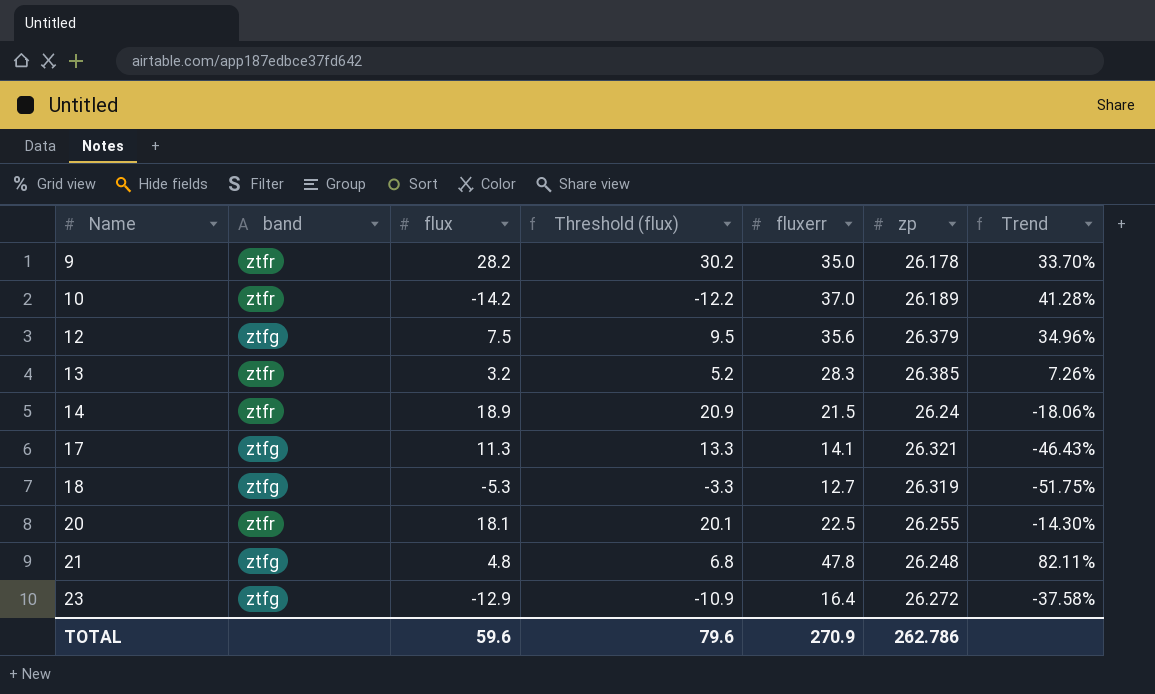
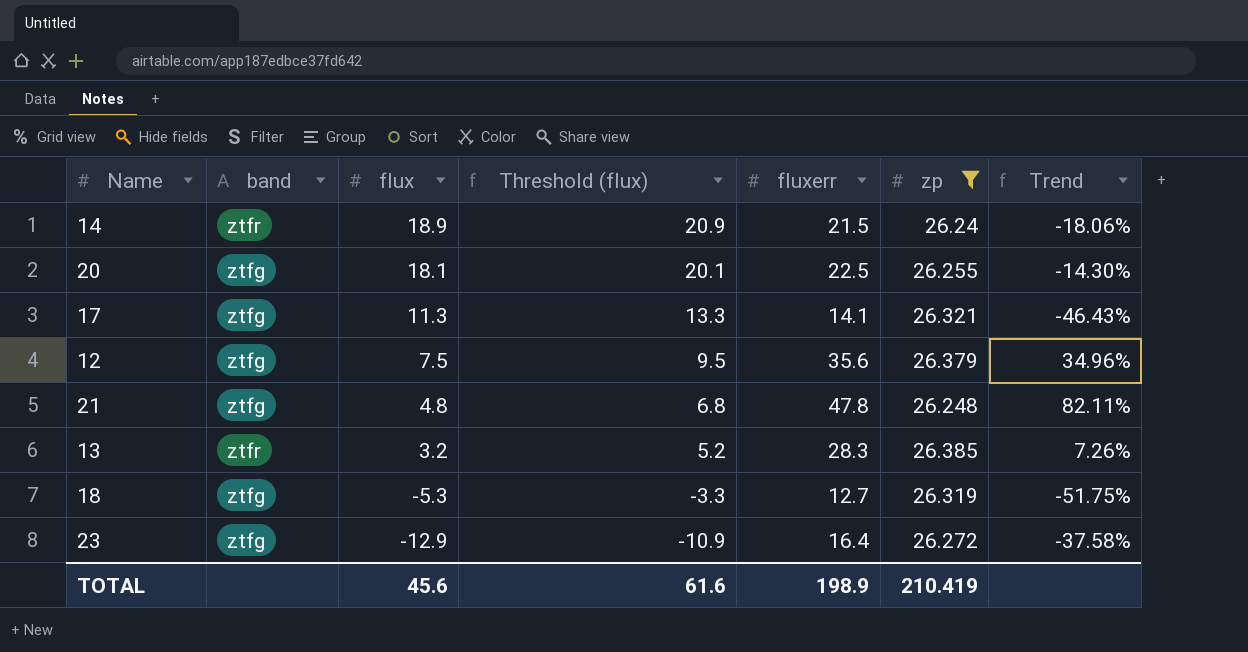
filter: none -> zp >= 26.24
row order: Name ascending -> flux descending
20 | band: ztfr -> ztfg
TOTAL | flux: 59.6 -> 45.6
TOTAL | Threshold (flux): 79.6 -> 61.6
TOTAL | fluxerr: 270.9 -> 198.9
TOTAL | zp: 262.786 -> 210.419

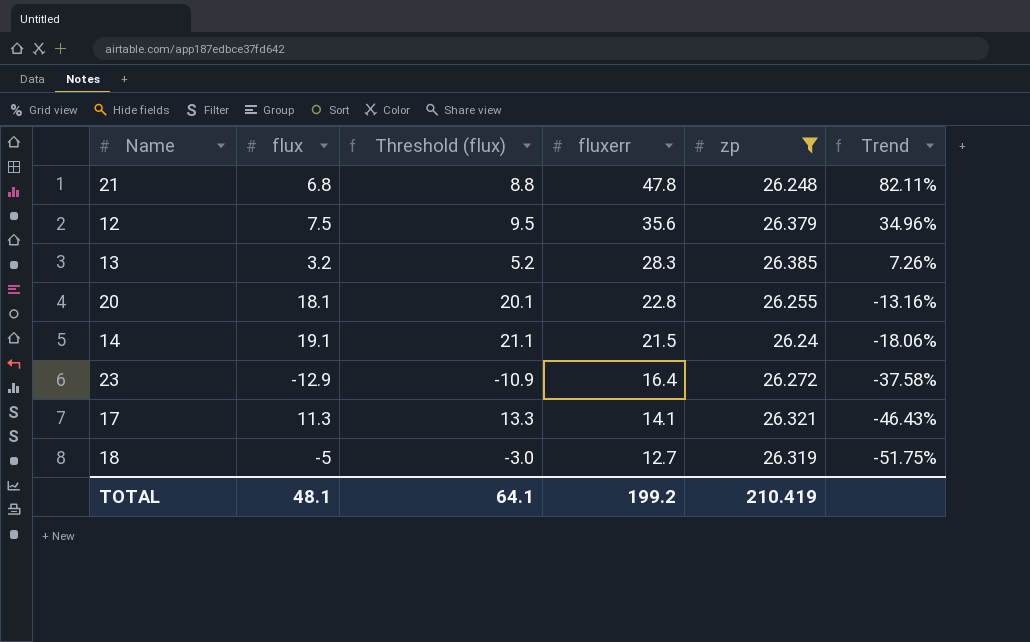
row order: flux descending -> fluxerr descending
column band | position: 2 -> none
21 | flux: 4.8 -> 6.8
21 | Threshold (flux): 6.8 -> 8.8
20 | fluxerr: 22.5 -> 22.8
20 | Trend: -14.30% -> -13.16%
14 | flux: 18.9 -> 19.1
14 | Threshold (flux): 20.9 -> 21.1
18 | flux: -5.3 -> -5
18 | Threshold (flux): -3.3 -> -3.0
TOTAL | flux: 45.6 -> 48.1
TOTAL | Threshold (flux): 61.6 -> 64.1
TOTAL | fluxerr: 198.9 -> 199.2

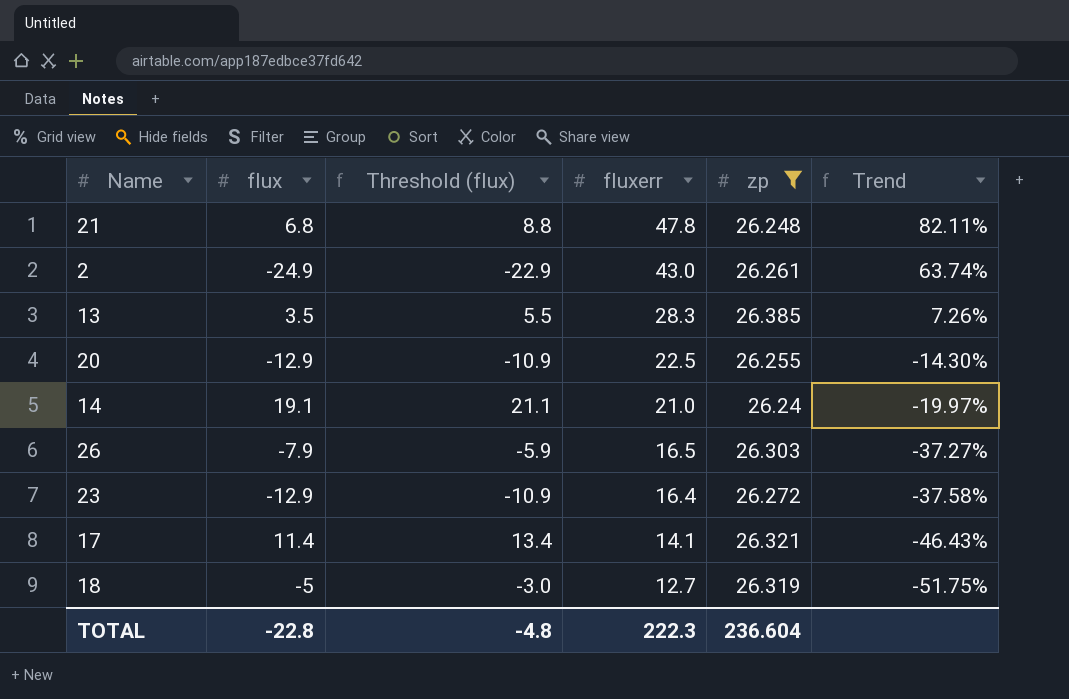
row 12: 7.5 | 9.5 | 35.6 | 26.379 | 34.96% -> none
row 2: none -> -24.9 | -22.9 | 43.0 | 26.261 | 63.74%
13 | flux: 3.2 -> 3.5
13 | Threshold (flux): 5.2 -> 5.5
20 | flux: 18.1 -> -12.9
20 | Threshold (flux): 20.1 -> -10.9
20 | fluxerr: 22.8 -> 22.5
20 | Trend: -13.16% -> -14.30%
14 | fluxerr: 21.5 -> 21.0
14 | Trend: -18.06% -> -19.97%
row 26: none -> -7.9 | -5.9 | 16.5 | 26.303 | -37.27%
17 | flux: 11.3 -> 11.4
17 | Threshold (flux): 13.3 -> 13.4
TOTAL | flux: 48.1 -> -22.8
TOTAL | Threshold (flux): 64.1 -> -4.8
TOTAL | fluxerr: 199.2 -> 222.3
TOTAL | zp: 210.419 -> 236.604

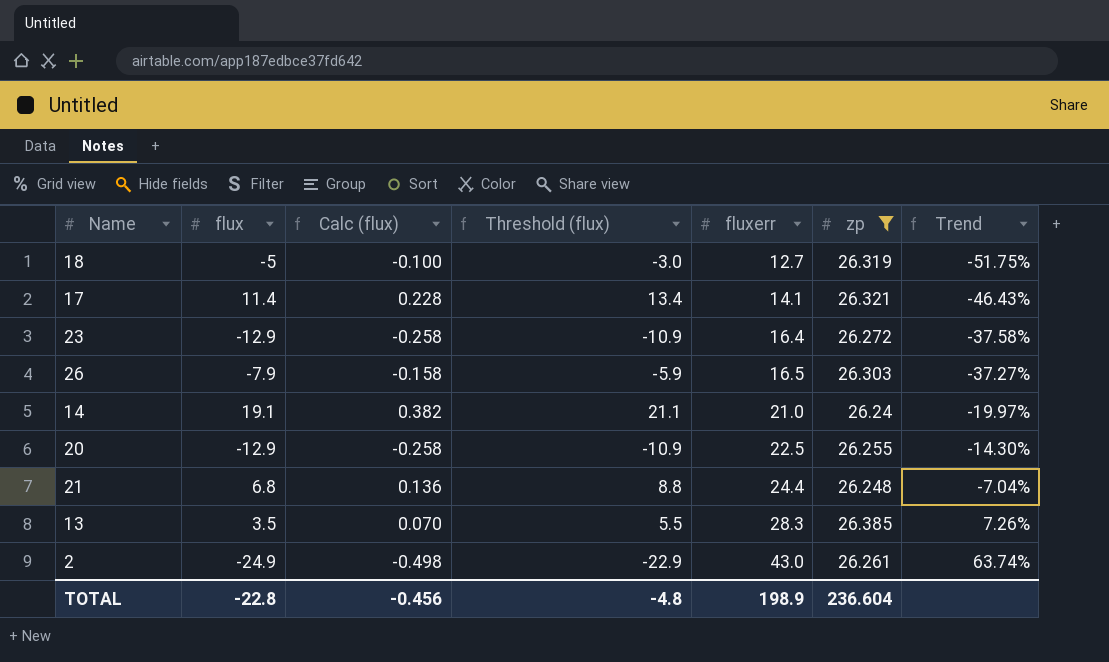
row order: fluxerr descending -> fluxerr ascending
column Calc (flux) | formula: none -> [flux] * 0.02
21 | fluxerr: 47.8 -> 24.4
21 | Trend: 82.11% -> -7.04%
TOTAL | fluxerr: 222.3 -> 198.9

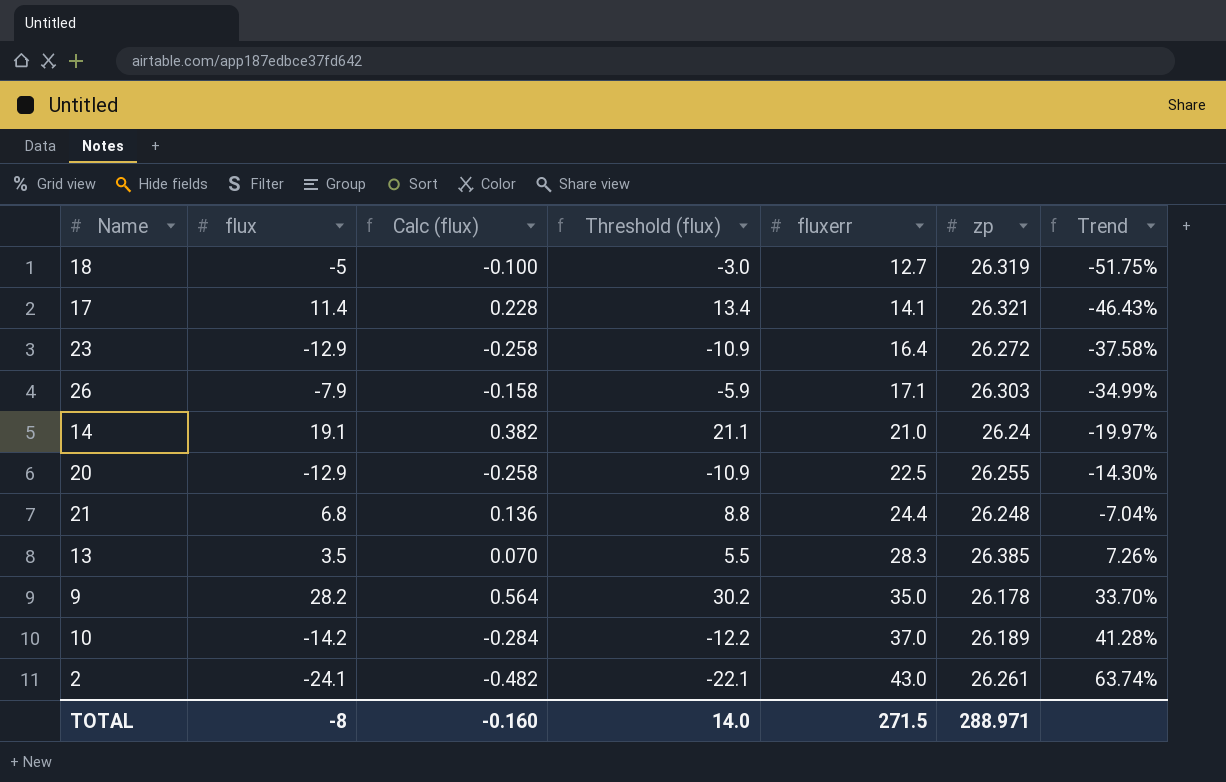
filter: zp >= 26.24 -> none
26 | fluxerr: 16.5 -> 17.1
26 | Trend: -37.27% -> -34.99%
2 | flux: -24.9 -> -24.1
2 | Calc (flux): -0.498 -> -0.482
2 | Threshold (flux): -22.9 -> -22.1
TOTAL | flux: -22.8 -> -8
TOTAL | Calc (flux): -0.456 -> -0.160
TOTAL | Threshold (flux): -4.8 -> 14.0
TOTAL | fluxerr: 198.9 -> 271.5
TOTAL | zp: 236.604 -> 288.971

